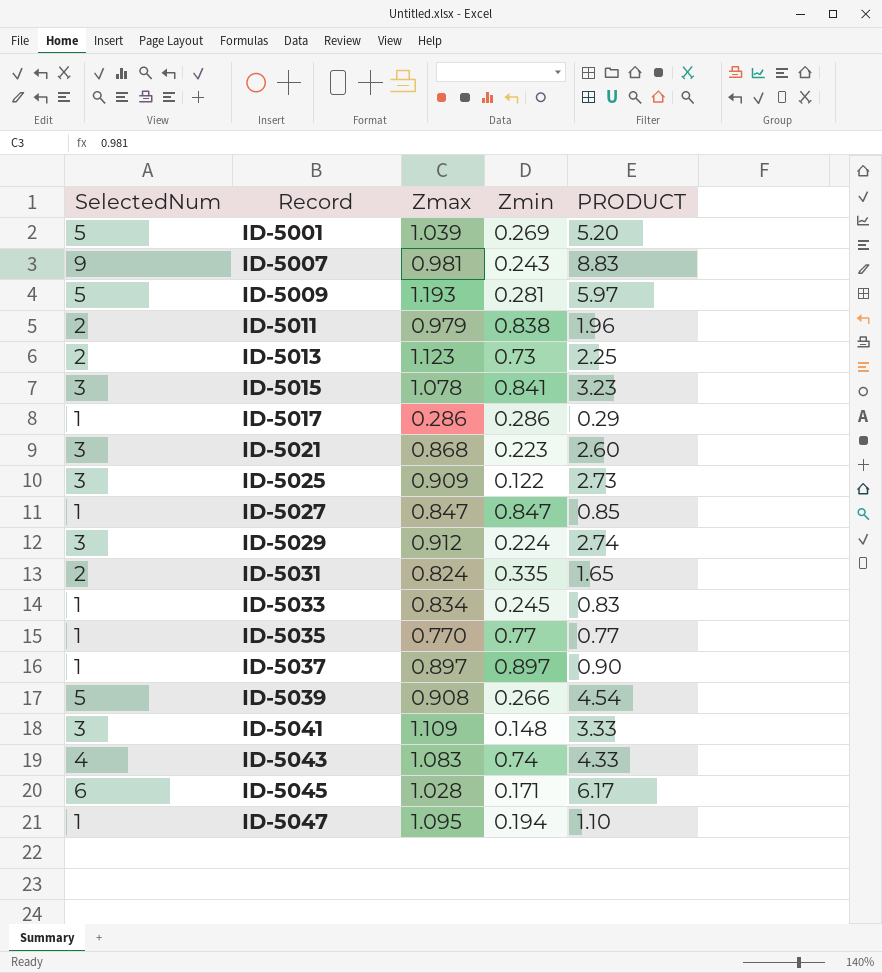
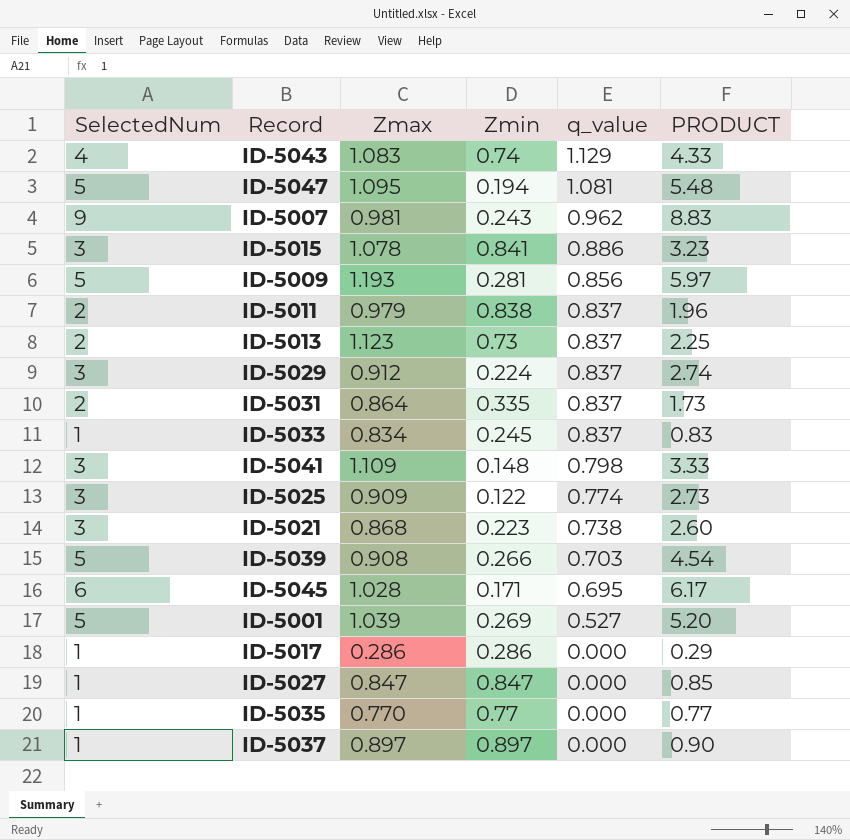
row order: Record ascending -> q_value descending
column q_value | position: none -> 5
ID-5047 | SelectedNum: 1 -> 5
ID-5047 | PRODUCT: 1.10 -> 5.48
ID-5031 | Zmax: 0.824 -> 0.864
ID-5031 | PRODUCT: 1.65 -> 1.73

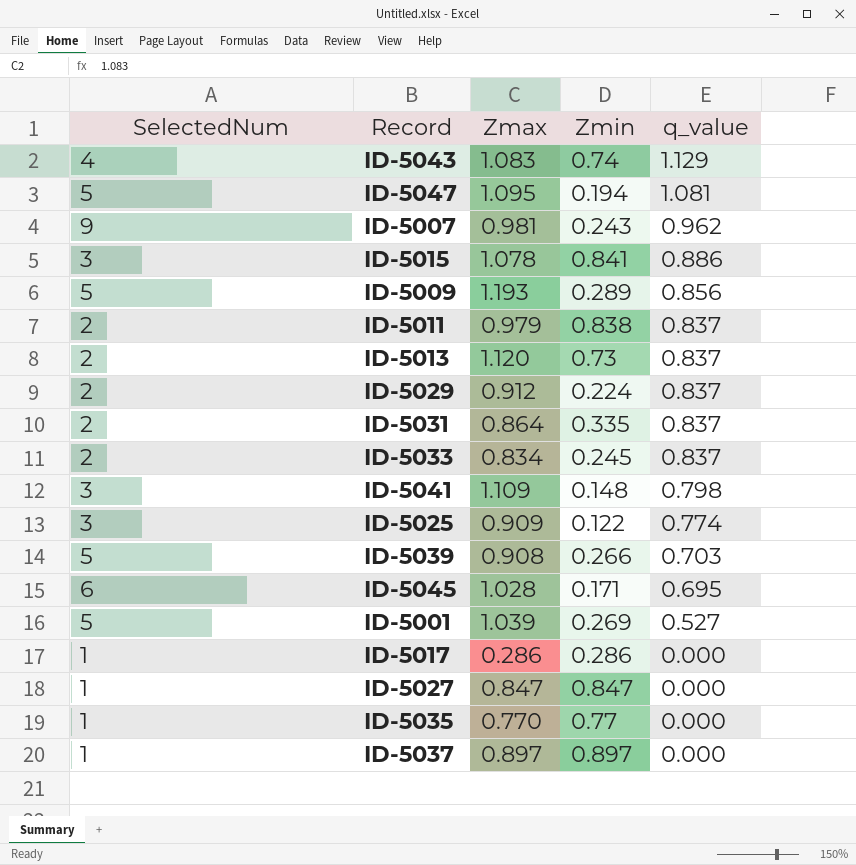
column PRODUCT | formula: [SelectedNum] * [Zmax] -> none
row ID-5021: 3 | 0.868 | 0.223 | 0.738 | 2.60 -> none
ID-5009 | Zmin: 0.281 -> 0.289
ID-5013 | Zmax: 1.123 -> 1.120
ID-5029 | SelectedNum: 3 -> 2
ID-5033 | SelectedNum: 1 -> 2

